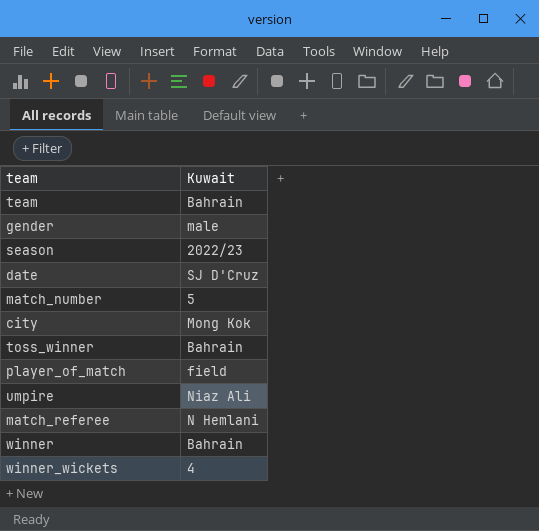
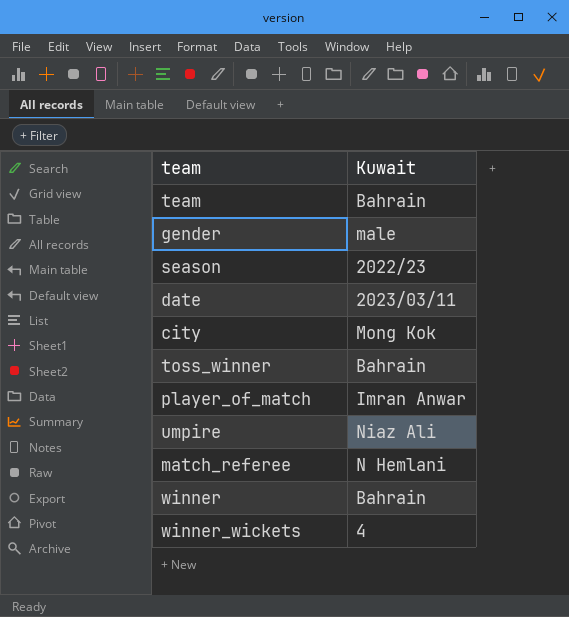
row match_number: 5 -> none
date | Kuwait: SJ D'Cruz -> 2023/03/11
player_of_match | Kuwait: field -> Imran Anwar

